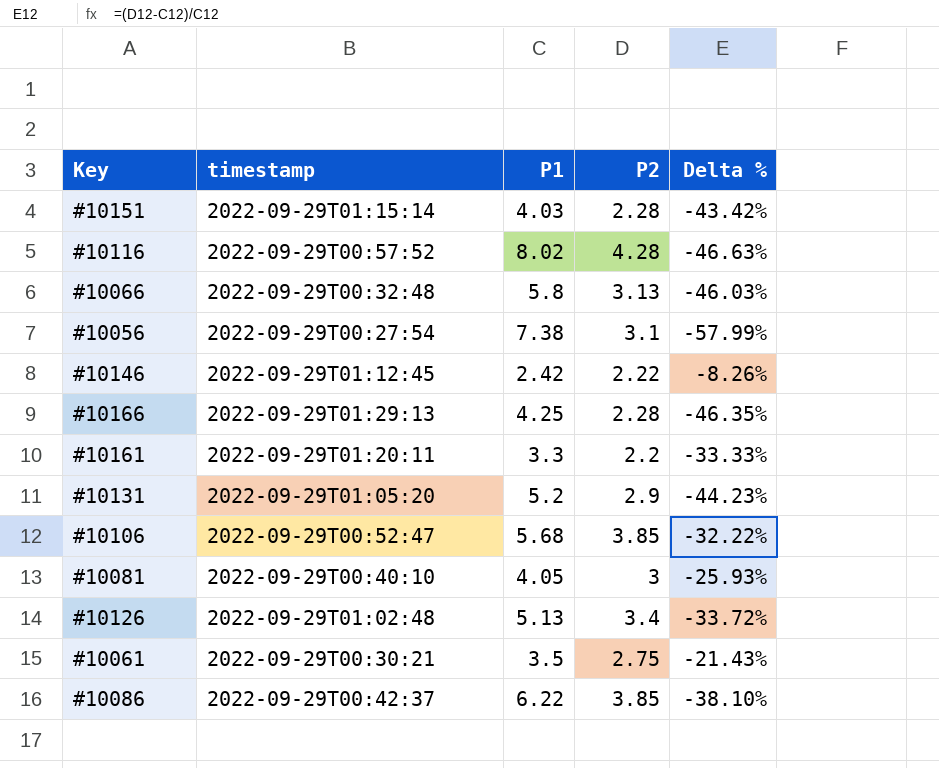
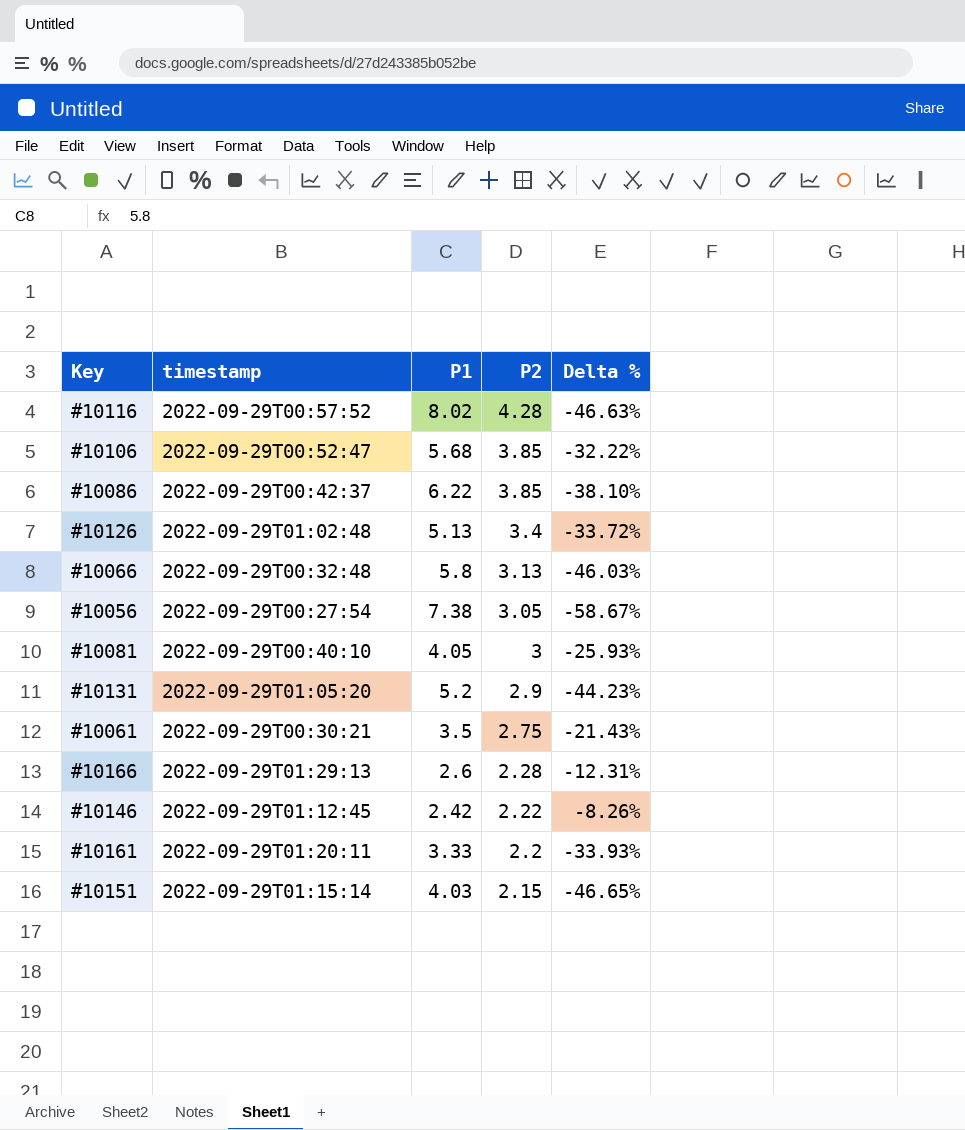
row order: none -> P2 descending
#10056 | P2: 3.1 -> 3.05
#10056 | Delta %: -57.99% -> -58.67%
#10166 | P1: 4.25 -> 2.6
#10166 | Delta %: -46.35% -> -12.31%
#10161 | P1: 3.3 -> 3.33
#10161 | Delta %: -33.33% -> -33.93%
#10151 | P2: 2.28 -> 2.15
#10151 | Delta %: -43.42% -> -46.65%

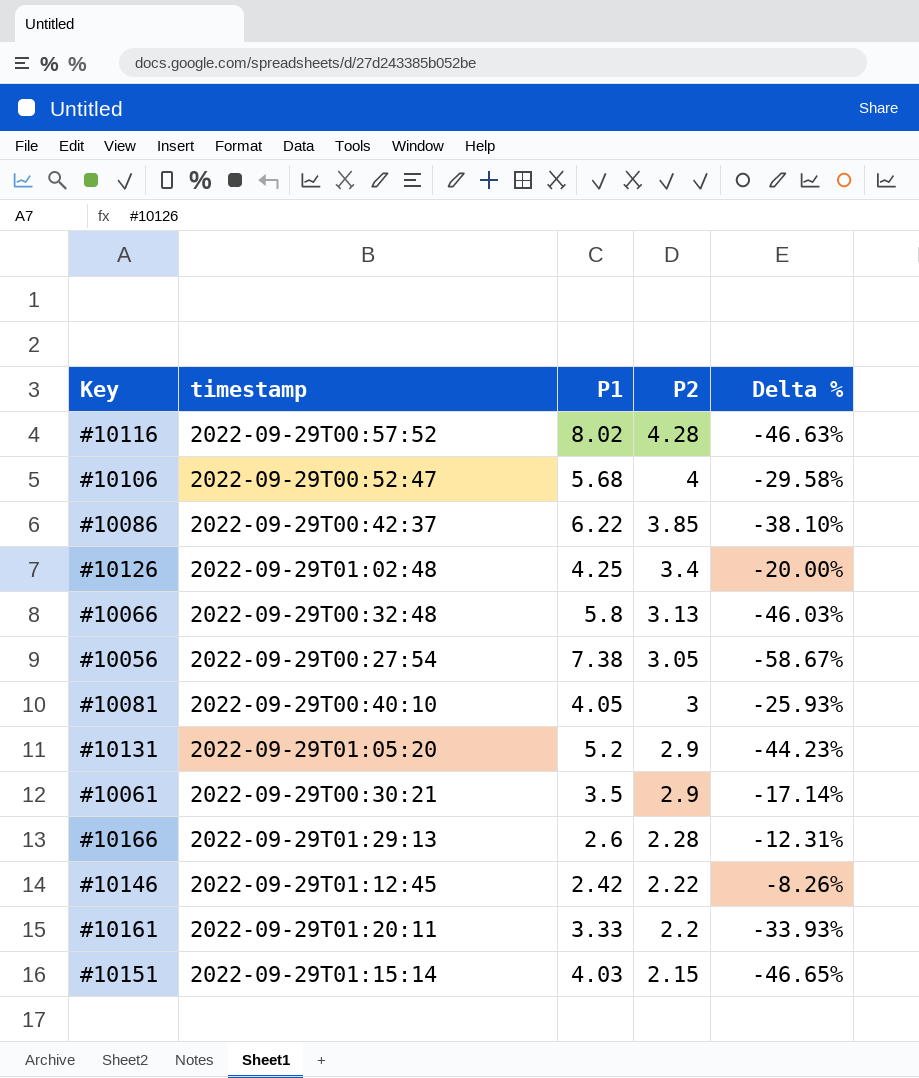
#10106 | P2: 3.85 -> 4
#10106 | Delta %: -32.22% -> -29.58%
#10126 | P1: 5.13 -> 4.25
#10126 | Delta %: -33.72% -> -20.00%
#10061 | P2: 2.75 -> 2.9
#10061 | Delta %: -21.43% -> -17.14%

